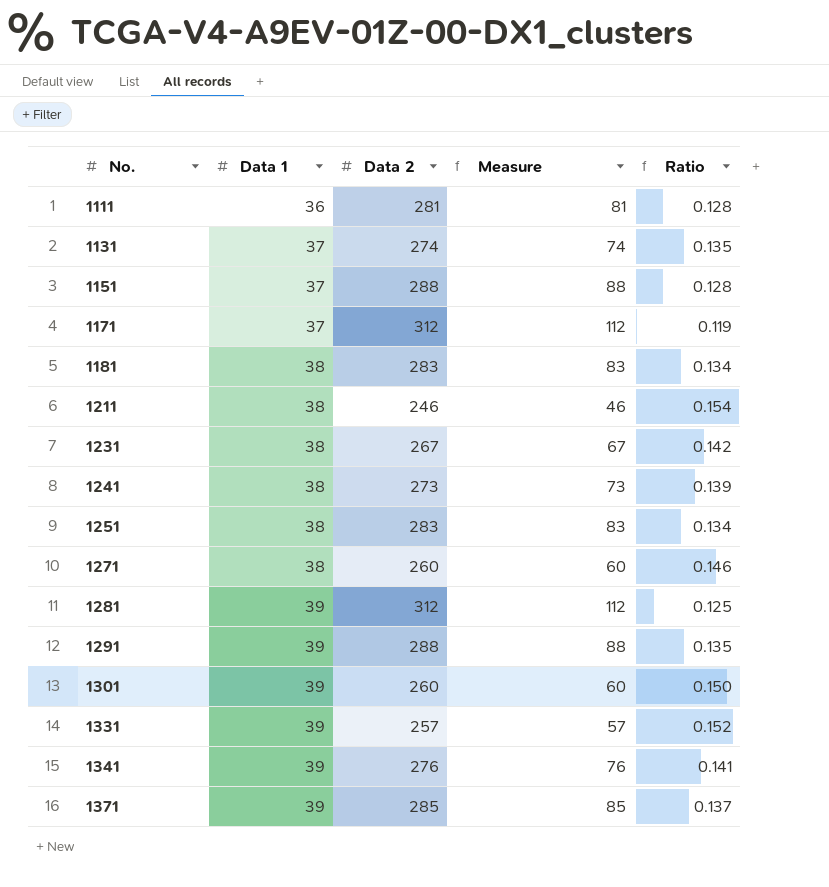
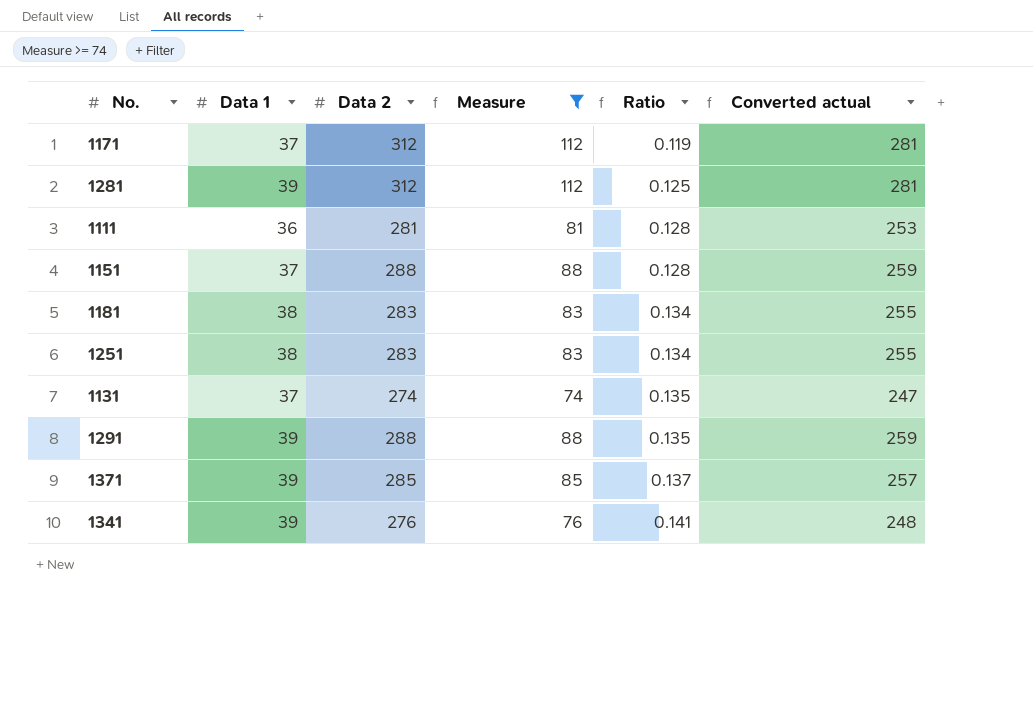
filter: none -> Measure >= 74
row order: No. ascending -> Ratio ascending
column Converted actual | formula: none -> [Data 2] * 0.9

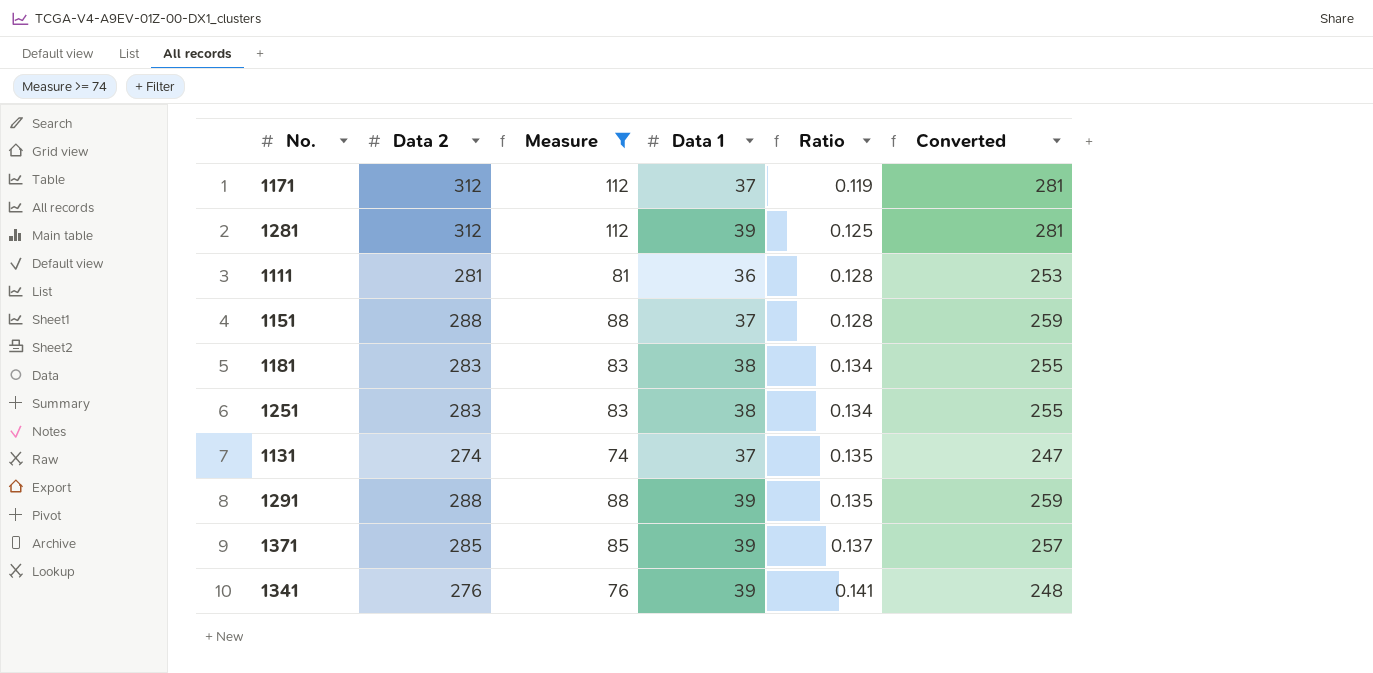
column Data 1 | position: 2 -> 4
column name: Converted actual -> Converted

